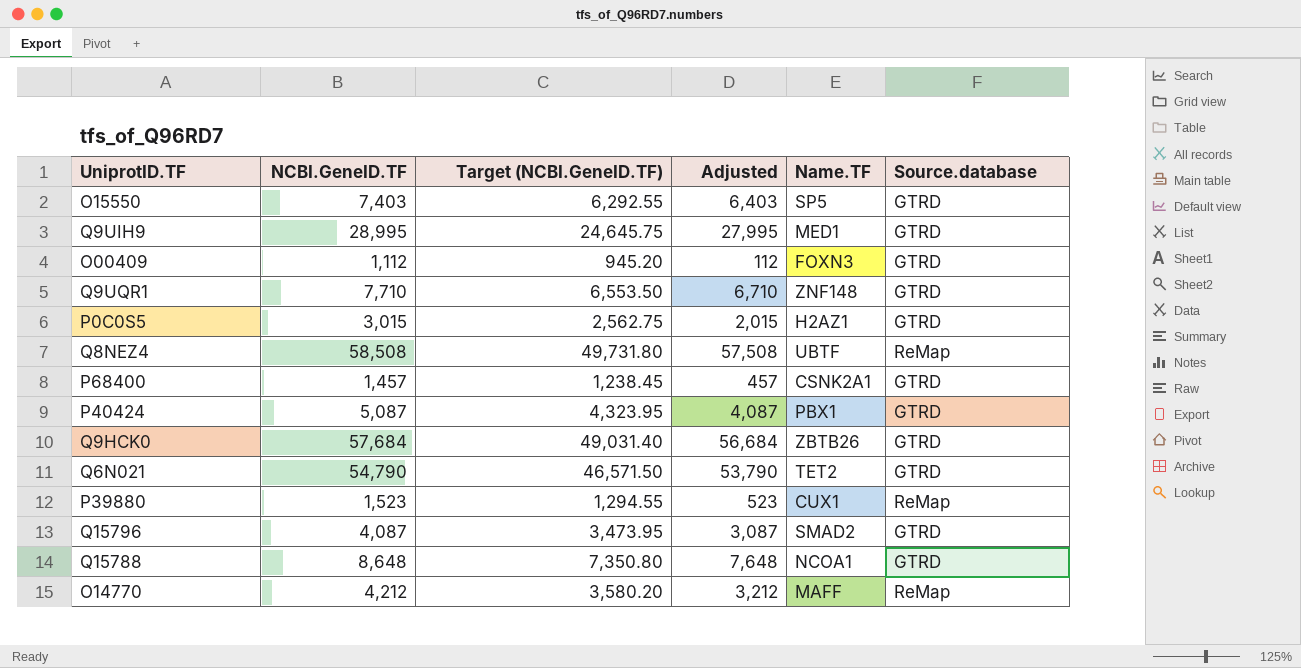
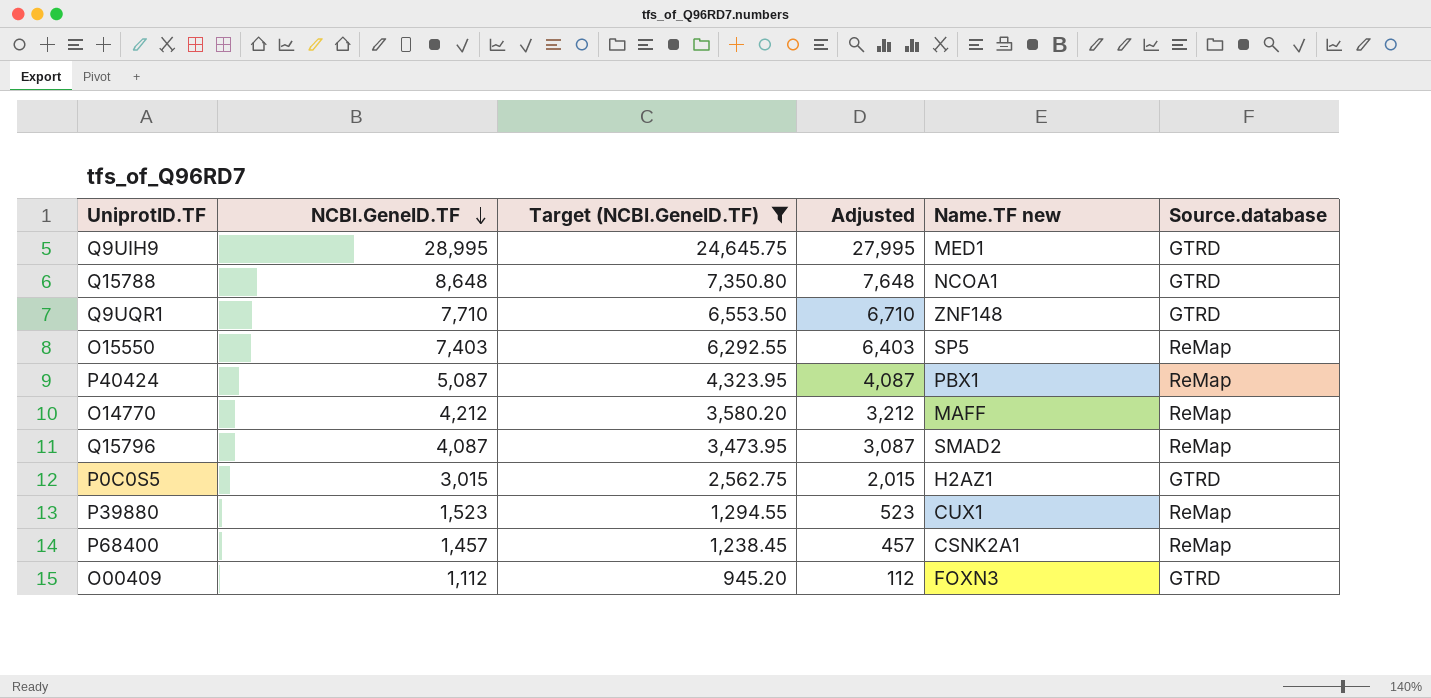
filter: none -> Target (NCBI.GeneID.TF) <= 24,645.75
row order: none -> NCBI.GeneID.TF descending
column name: Name.TF -> Name.TF new
O15550 | Source.database: GTRD -> ReMap
P40424 | Source.database: GTRD -> ReMap
Q15796 | Source.database: GTRD -> ReMap
P68400 | Source.database: GTRD -> ReMap

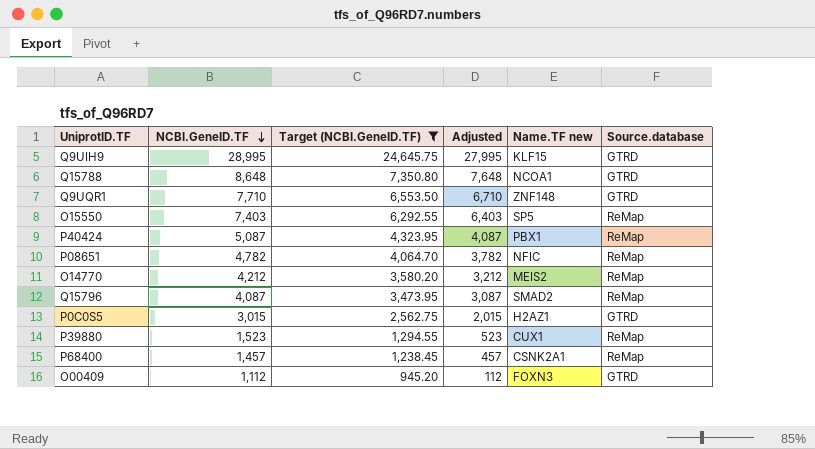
Q9UIH9 | Name.TF new: MED1 -> KLF15
row P08651: none -> 4,782 | 4,064.70 | 3,782 | NFIC | ReMap
O14770 | Name.TF new: MAFF -> MEIS2

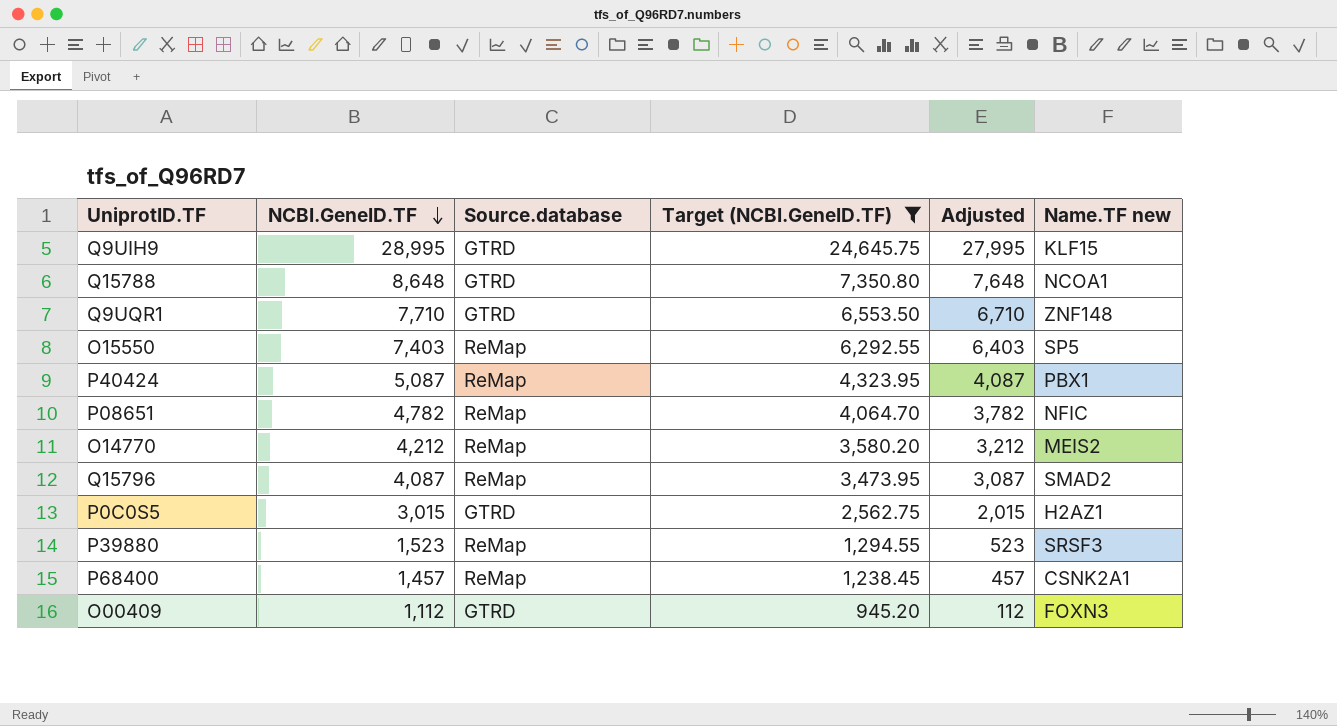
column Source.database | position: 6 -> 3
P39880 | Name.TF new: CUX1 -> SRSF3

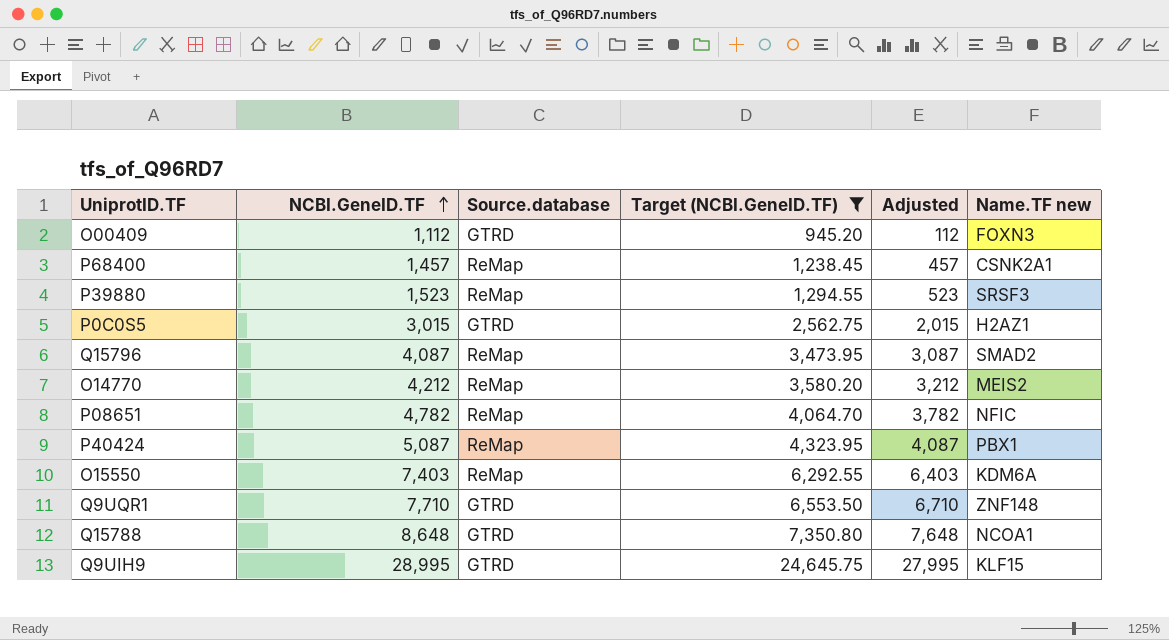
row order: NCBI.GeneID.TF descending -> NCBI.GeneID.TF ascending
O15550 | Name.TF new: SP5 -> KDM6A

